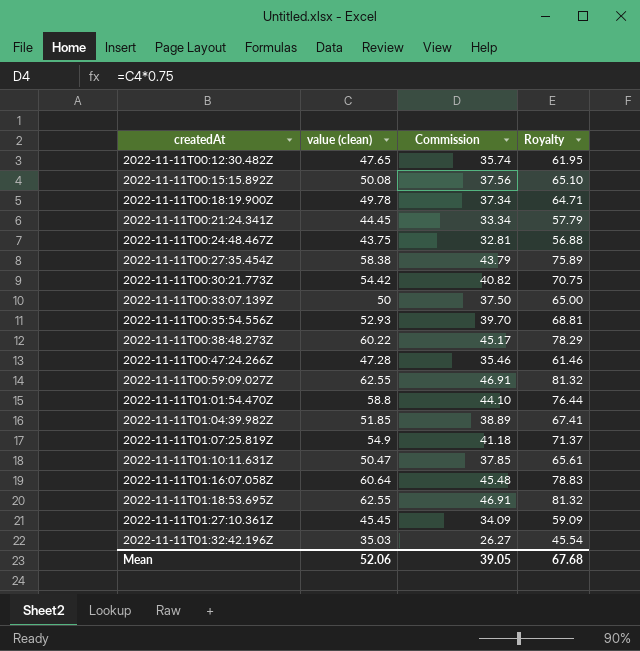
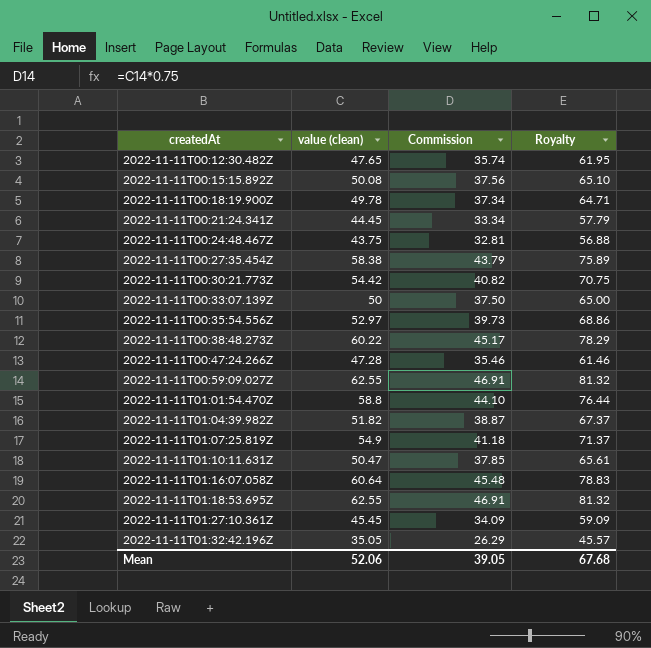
2022-11-11T00:35:54.556Z | value (clean): 52.93 -> 52.97
2022-11-11T00:35:54.556Z | Commission: 39.70 -> 39.73
2022-11-11T00:35:54.556Z | Royalty: 68.81 -> 68.86
2022-11-11T01:04:39.982Z | value (clean): 51.85 -> 51.82
2022-11-11T01:04:39.982Z | Commission: 38.89 -> 38.87
2022-11-11T01:04:39.982Z | Royalty: 67.41 -> 67.37
2022-11-11T01:32:42.196Z | value (clean): 35.03 -> 35.05
2022-11-11T01:32:42.196Z | Commission: 26.27 -> 26.29
2022-11-11T01:32:42.196Z | Royalty: 45.54 -> 45.57

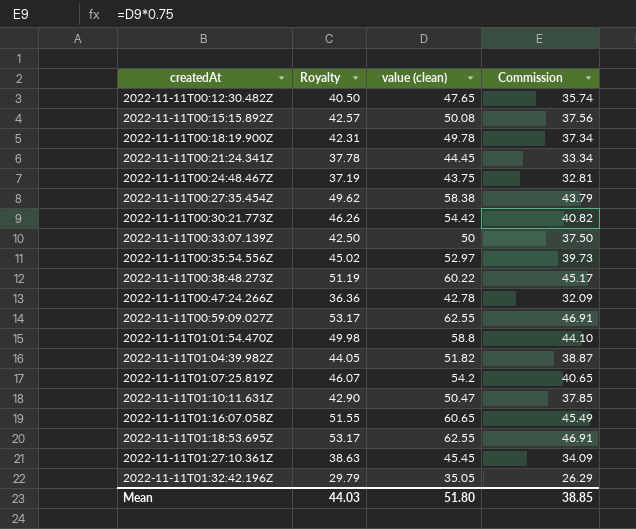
column Royalty | formula: [value (clean)] * 1.3 -> [value (clean)] * 0.85
column Royalty | position: 4 -> 2
2022-11-11T00:47:24.266Z | value (clean): 47.28 -> 42.78
2022-11-11T00:47:24.266Z | Commission: 35.46 -> 32.09
2022-11-11T01:07:25.819Z | value (clean): 54.9 -> 54.2
2022-11-11T01:07:25.819Z | Commission: 41.18 -> 40.65
2022-11-11T01:16:07.058Z | value (clean): 60.64 -> 60.65
2022-11-11T01:16:07.058Z | Commission: 45.48 -> 45.49
Mean | Royalty: 67.68 -> 44.03
Mean | value (clean): 52.06 -> 51.80
Mean | Commission: 39.05 -> 38.85

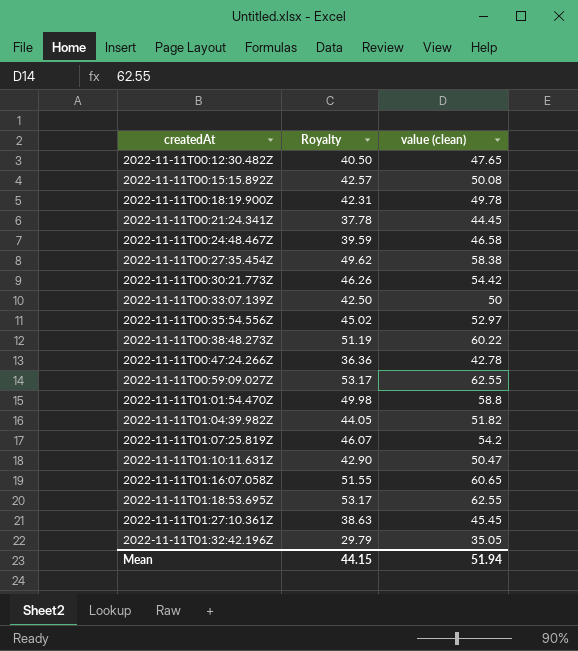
column Commission | formula: [value (clean)] * 0.75 -> none
2022-11-11T00:24:48.467Z | Royalty: 37.19 -> 39.59
2022-11-11T00:24:48.467Z | value (clean): 43.75 -> 46.58
Mean | Royalty: 44.03 -> 44.15
Mean | value (clean): 51.80 -> 51.94

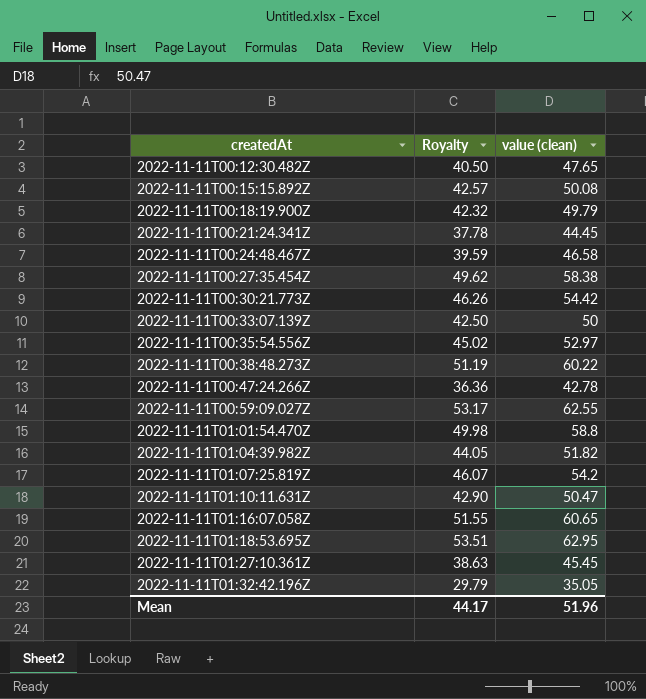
2022-11-11T00:18:19.900Z | Royalty: 42.31 -> 42.32
2022-11-11T00:18:19.900Z | value (clean): 49.78 -> 49.79
2022-11-11T01:18:53.695Z | Royalty: 53.17 -> 53.51
2022-11-11T01:18:53.695Z | value (clean): 62.55 -> 62.95
Mean | Royalty: 44.15 -> 44.17
Mean | value (clean): 51.94 -> 51.96

